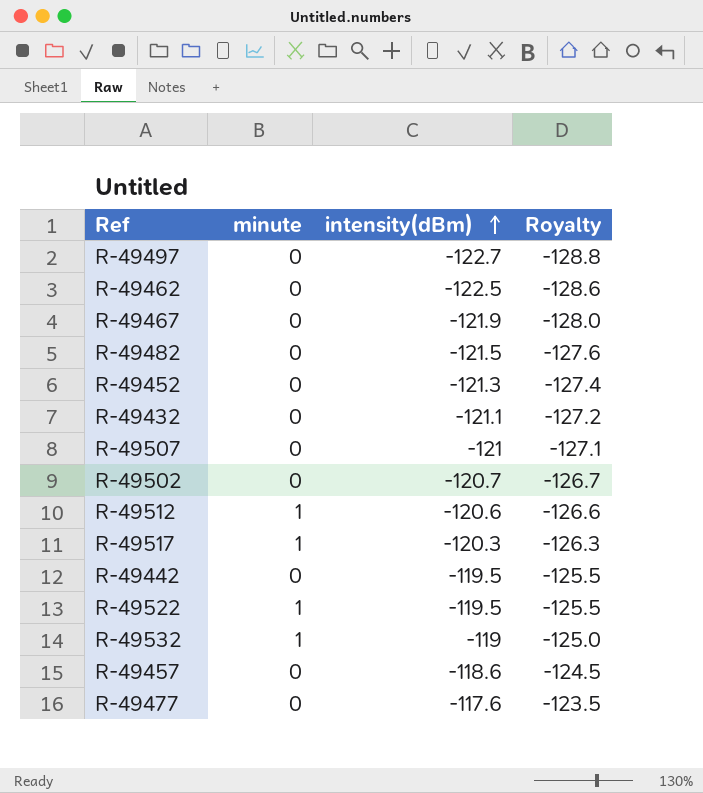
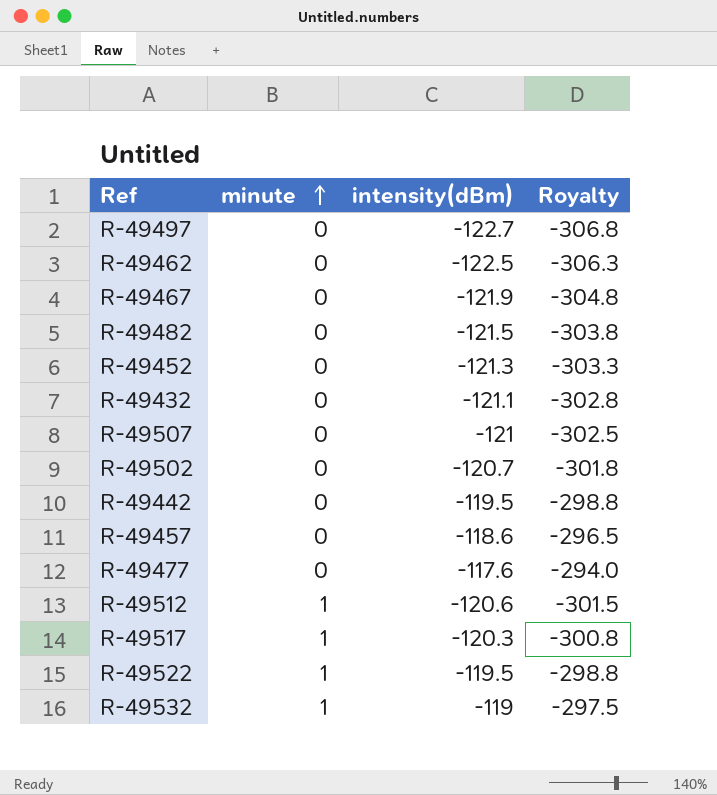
row order: intensity(dBm) ascending -> minute ascending
column Royalty | formula: [intensity(dBm)] * 1.05 -> [intensity(dBm)] * 2.5

